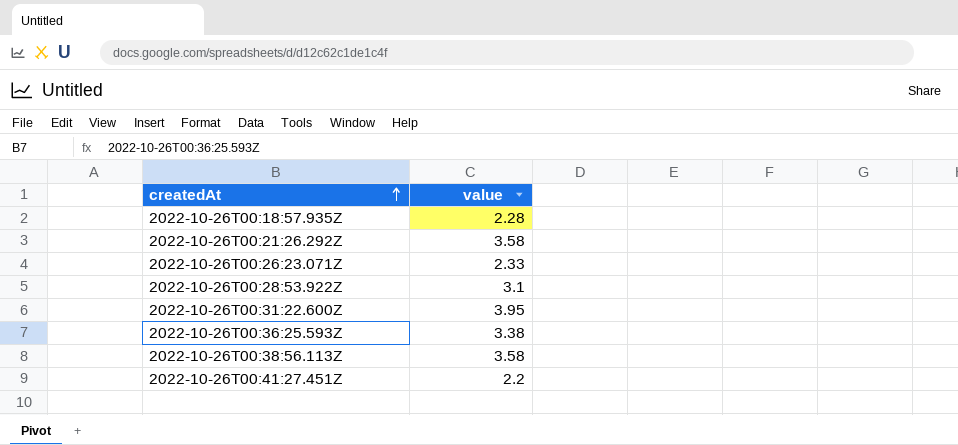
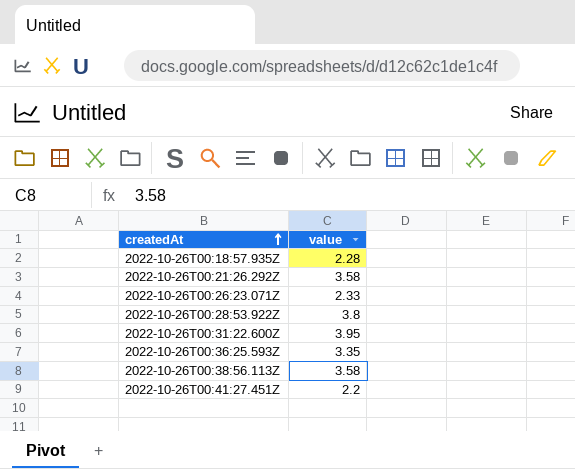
2022-10-26T00:28:53.922Z | value: 3.1 -> 3.8
2022-10-26T00:36:25.593Z | value: 3.38 -> 3.35

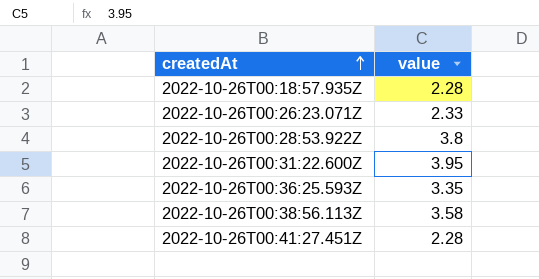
row 2022-10-26T00:21:26.292Z: 3.58 -> none
2022-10-26T00:41:27.451Z | value: 2.2 -> 2.28

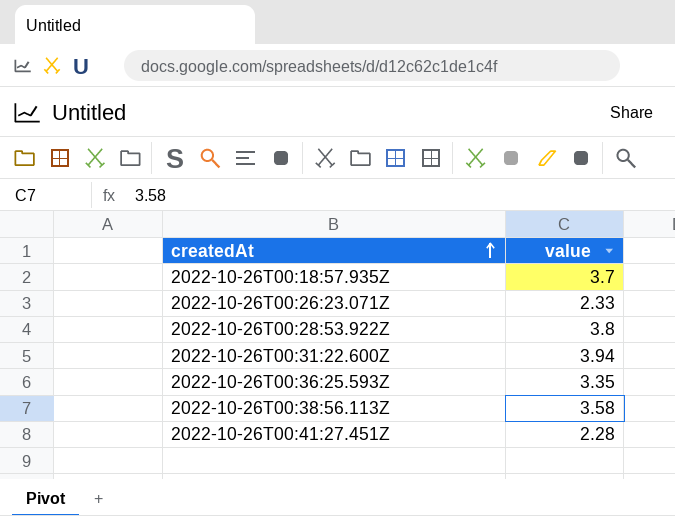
2022-10-26T00:18:57.935Z | value: 2.28 -> 3.7
2022-10-26T00:31:22.600Z | value: 3.95 -> 3.94

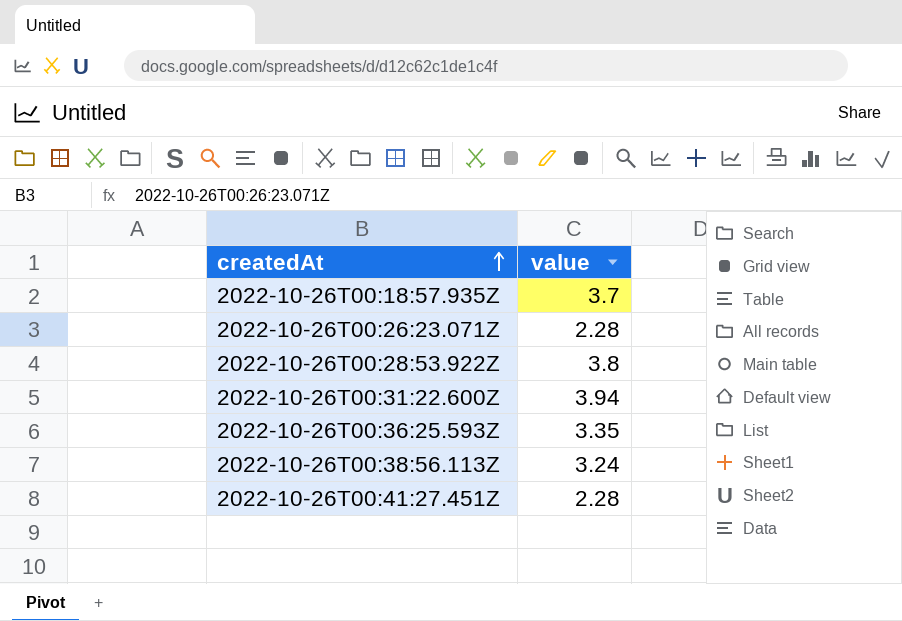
2022-10-26T00:26:23.071Z | value: 2.33 -> 2.28
2022-10-26T00:38:56.113Z | value: 3.58 -> 3.24

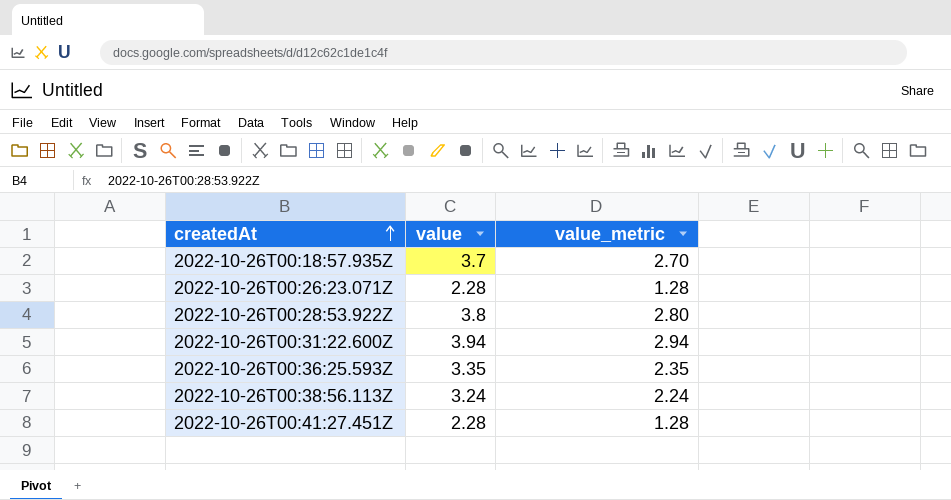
column value_metric | formula: none -> [value] - 1

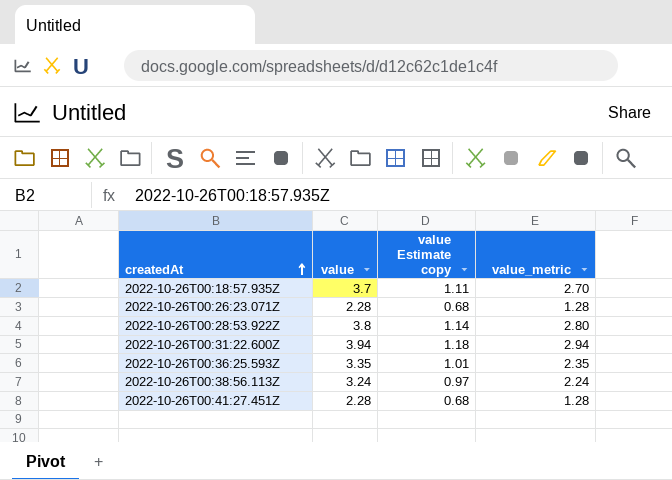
column value Estimate copy | formula: none -> [value] * 0.3

